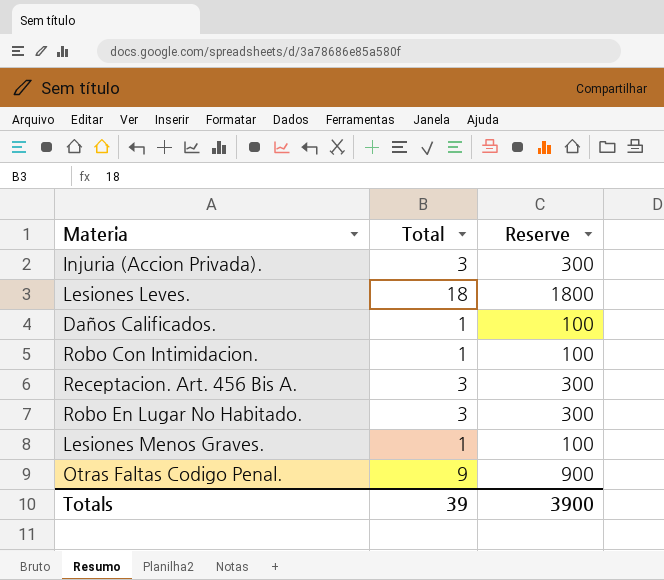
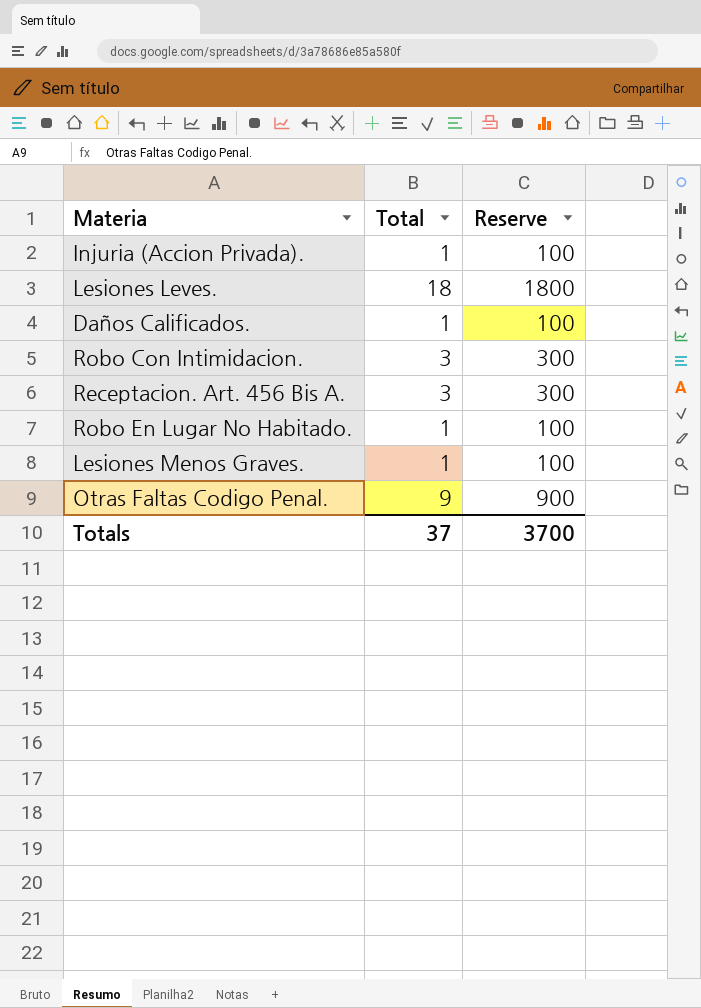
Injuria (Accion Privada). | Total: 3 -> 1
Injuria (Accion Privada). | Reserve: 300 -> 100
Robo Con Intimidacion. | Total: 1 -> 3
Robo Con Intimidacion. | Reserve: 100 -> 300
Robo En Lugar No Habitado. | Total: 3 -> 1
Robo En Lugar No Habitado. | Reserve: 300 -> 100
Totals | Total: 39 -> 37
Totals | Reserve: 3900 -> 3700

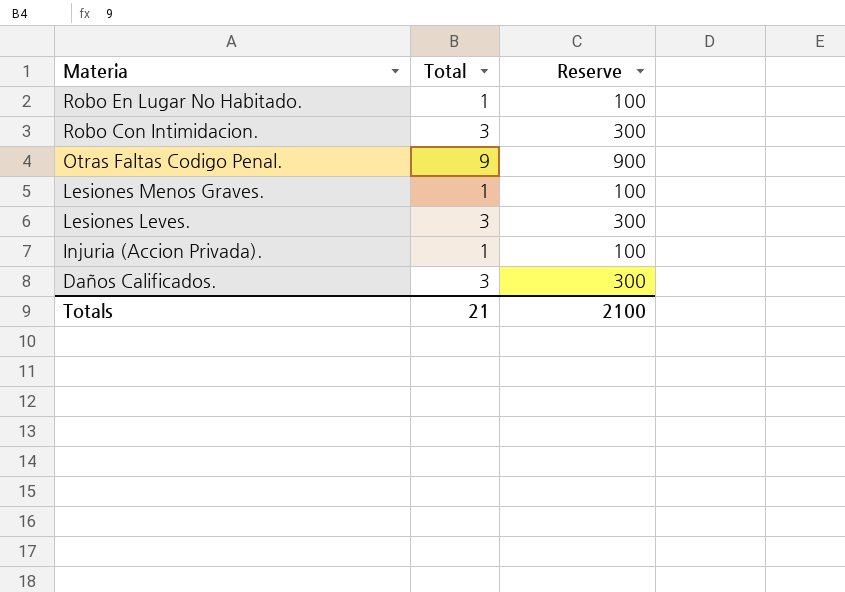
row order: none -> Materia descending
row Receptacion. Art. 456 Bis A.: 3 | 300 -> none
Lesiones Leves. | Total: 18 -> 3
Lesiones Leves. | Reserve: 1800 -> 300
Daños Calificados. | Total: 1 -> 3
Daños Calificados. | Reserve: 100 -> 300
Totals | Total: 37 -> 21
Totals | Reserve: 3700 -> 2100

